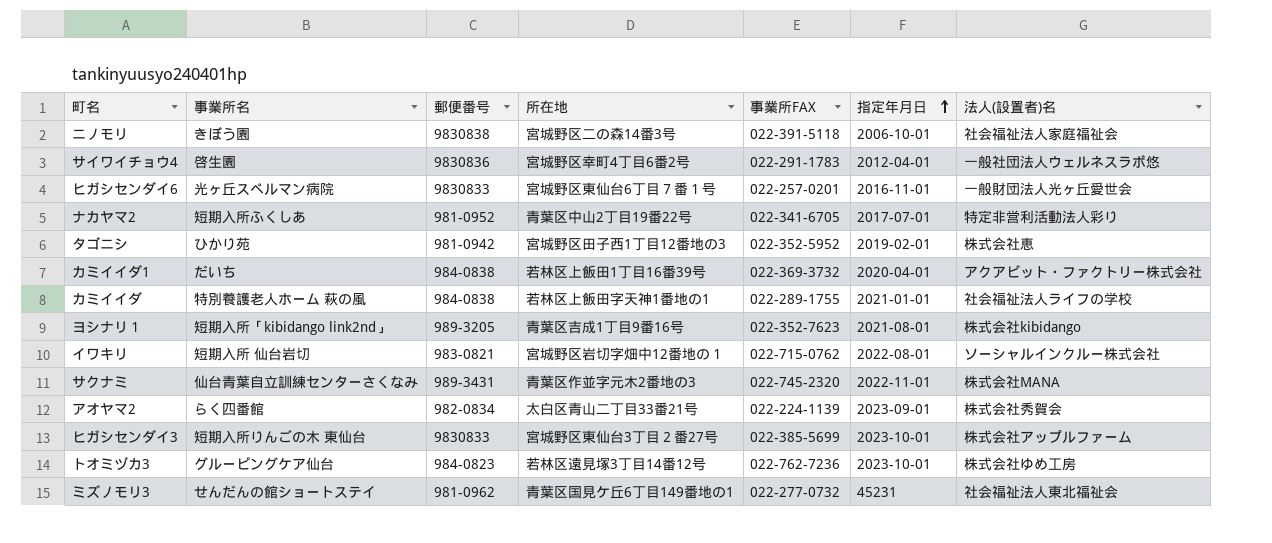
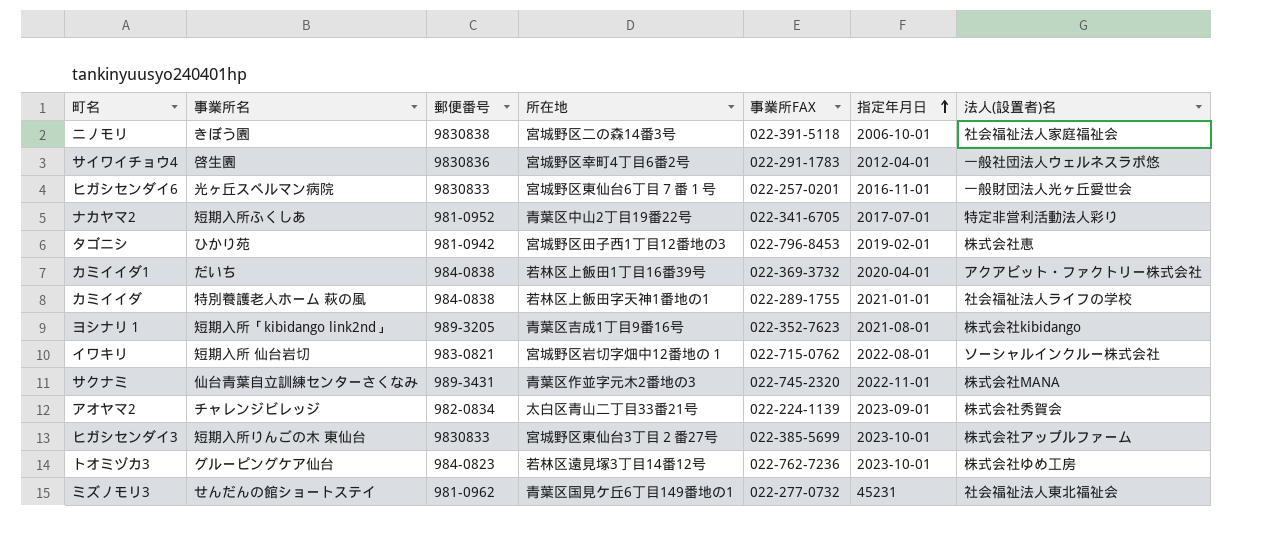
タゴニシ | 事業所FAX: 022-352-5952 -> 022-796-8453
アオヤマ2 | 事業所名: らく四番館 -> チャレンジビレッジ

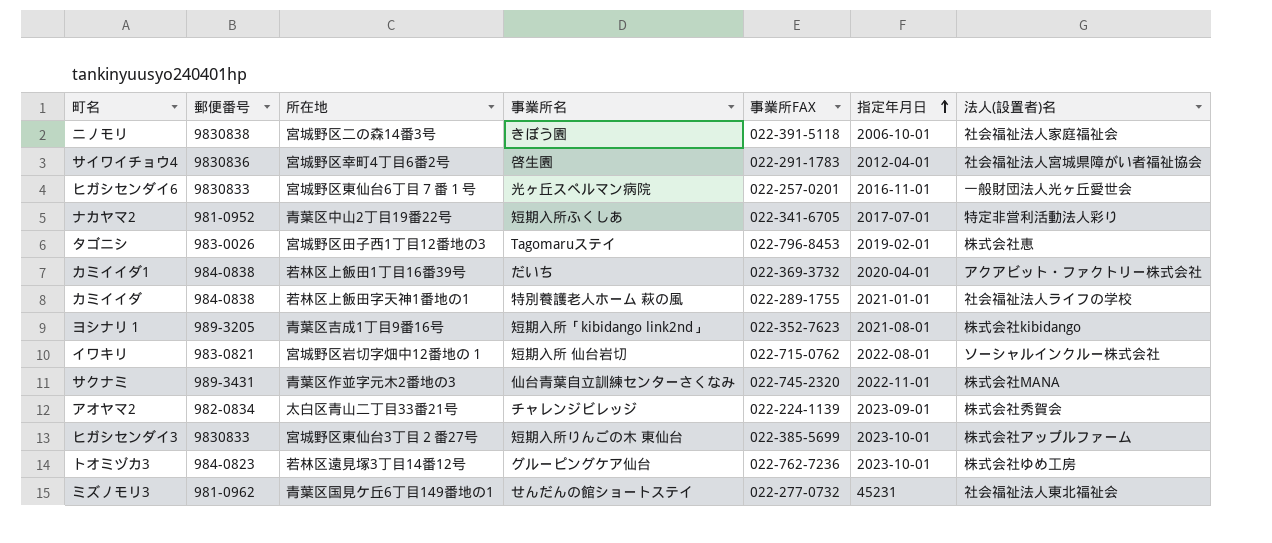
column 事業所名 | position: 2 -> 4
サイワイチョウ4 | 法人(設置者)名: 一般社団法人ウェルネスラボ悠 -> 社会福祉法人宮城県障がい者福祉協会
タゴニシ | 郵便番号: 981-0942 -> 983-0026
タゴニシ | 事業所名: ひかり苑 -> Tagomaruステイ

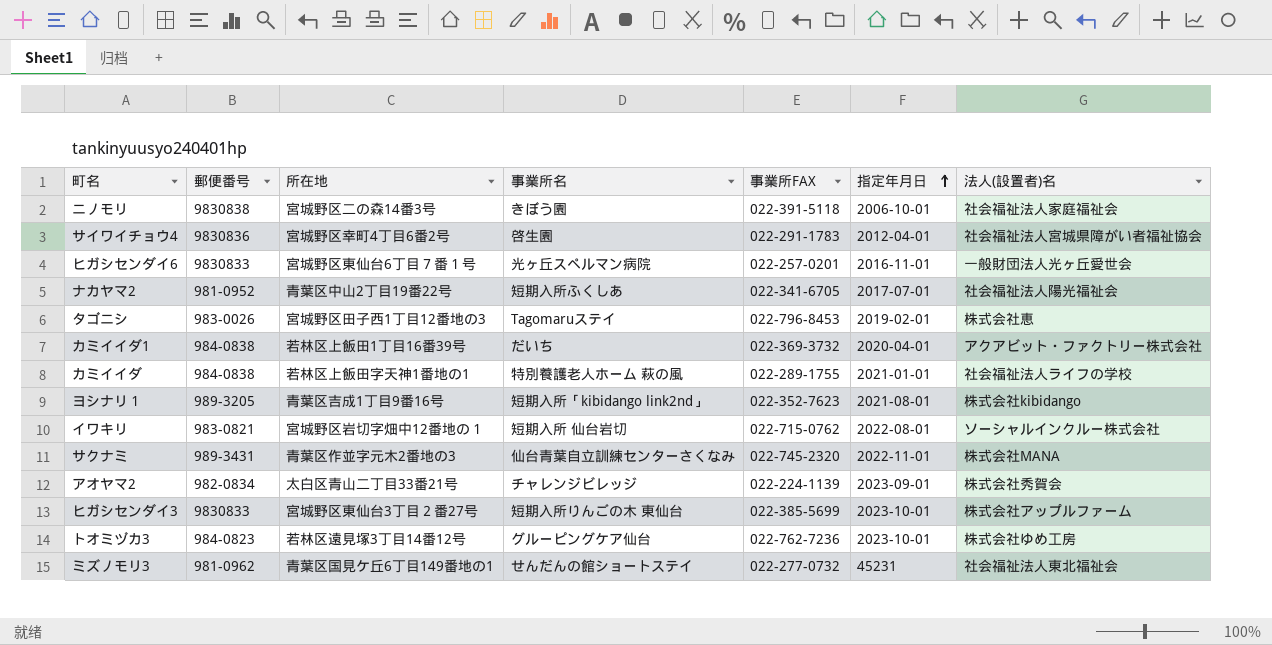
ナカヤマ2 | 法人(設置者)名: 特定非営利活動法人彩り -> 社会福祉法人陽光福祉会

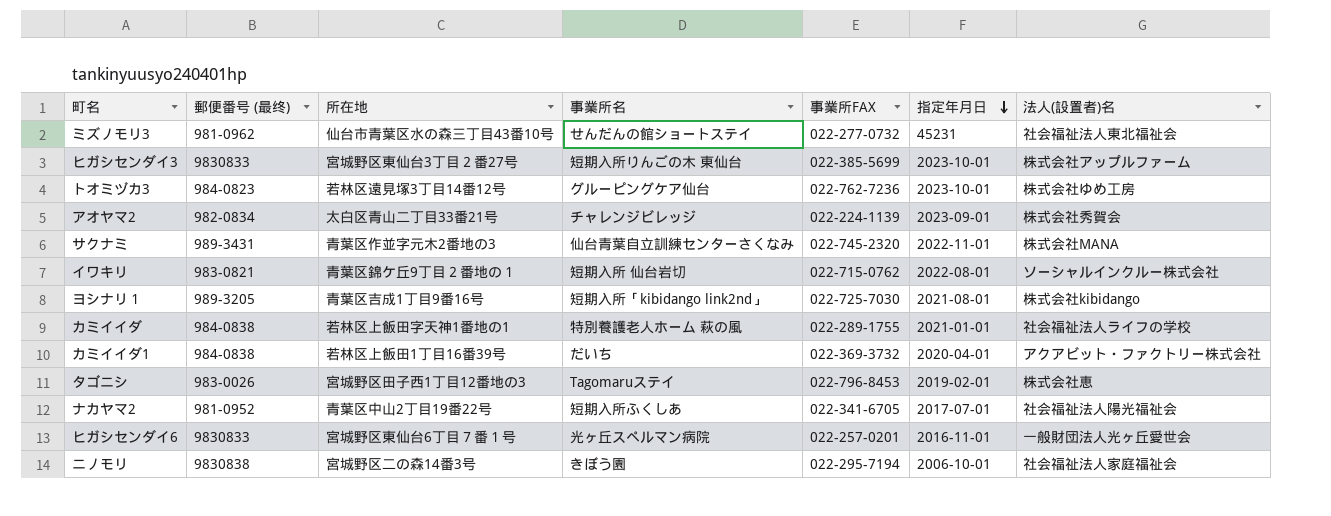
row order: 指定年月日 ascending -> 指定年月日 descending
column name: 郵便番号 -> 郵便番号 (最终)
row サイワイチョウ4: 9830836 | 宮城野区幸町4丁目6番2号 | 啓生園 | 022-291-1783 | 2012-04-01 | 社会福祉法人宮城県障がい者福祉協会 -> none
ミズノモリ3 | 所在地: 青葉区国見ケ丘6丁目149番地の1 -> 仙台市青葉区水の森三丁目43番10号
イワキリ | 所在地: 宮城野区岩切字畑中12番地の１ -> 青葉区錦ケ丘9丁目２番地の１
ヨシナリ１ | 事業所FAX: 022-352-7623 -> 022-725-7030
ニノモリ | 事業所FAX: 022-391-5118 -> 022-295-7194

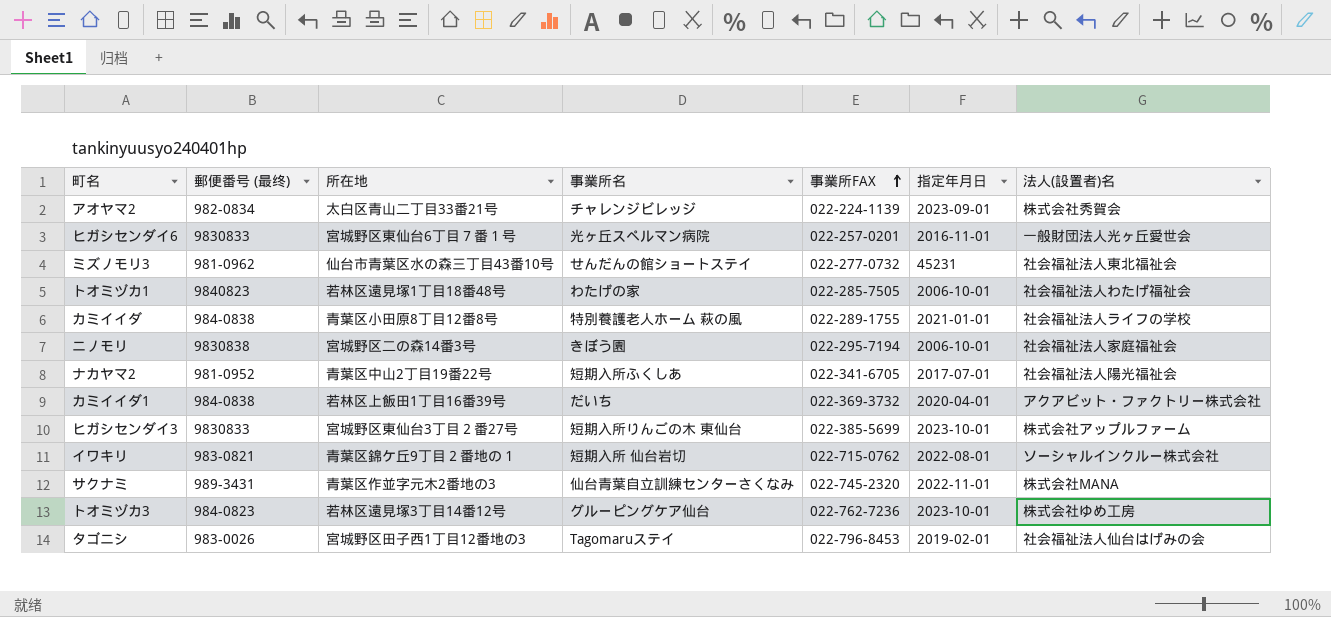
row order: 指定年月日 descending -> 事業所FAX ascending
row ヨシナリ１: 989-3205 | 青葉区吉成1丁目9番16号 | 短期入所「kibidango link2nd」 | 022-725-7030 | 2021-08-01 | 株式会社kibidango -> none
row トオミヅカ1: none -> 9840823 | 若林区遠見塚1丁目18番48号 | わたげの家 | 022-285-7505 | 2006-10-01 | 社会福祉法人わたげ福祉会
カミイイダ | 所在地: 若林区上飯田字天神1番地の1 -> 青葉区小田原8丁目12番8号
タゴニシ | 法人(設置者)名: 株式会社恵 -> 社会福祉法人仙台はげみの会

